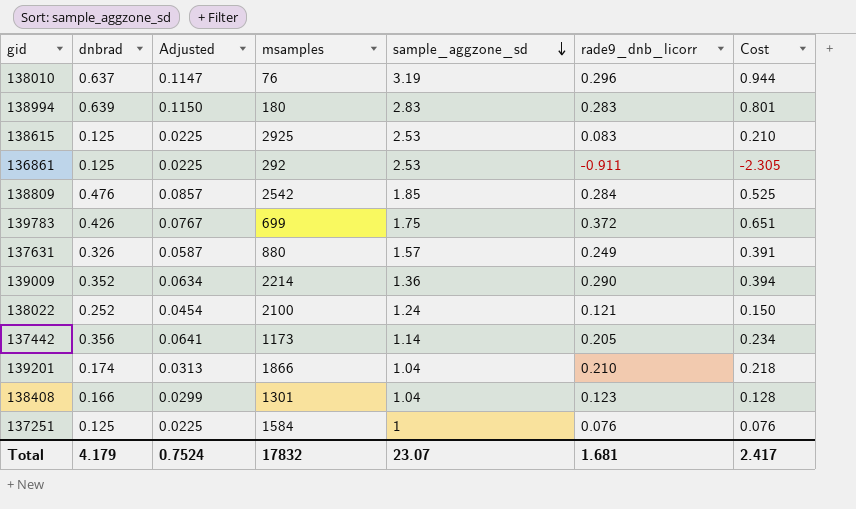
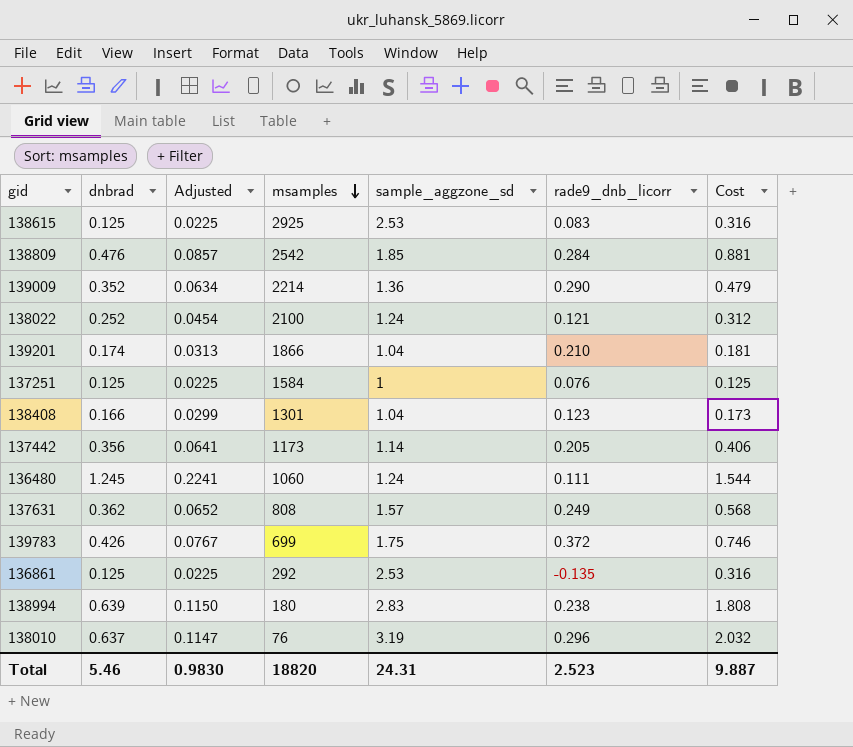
row order: sample_aggzone_sd descending -> msamples descending
column Cost | formula: [sample_aggzone_sd] * [rade9_dnb_licorr] -> [dnbrad] * [sample_aggzone_sd]
row 136480: none -> 1.245 | 0.2241 | 1060 | 1.24 | 0.111 | 1.544
137631 | dnbrad: 0.326 -> 0.362
137631 | Adjusted: 0.0587 -> 0.0652
137631 | msamples: 880 -> 808
136861 | rade9_dnb_licorr: -0.911 -> -0.135
138994 | rade9_dnb_licorr: 0.283 -> 0.238
Total | dnbrad: 4.179 -> 5.46
Total | Adjusted: 0.7524 -> 0.9830
Total | msamples: 17832 -> 18820
Total | sample_aggzone_sd: 23.07 -> 24.31
Total | rade9_dnb_licorr: 1.681 -> 2.523
Total | Cost: 2.417 -> 9.887

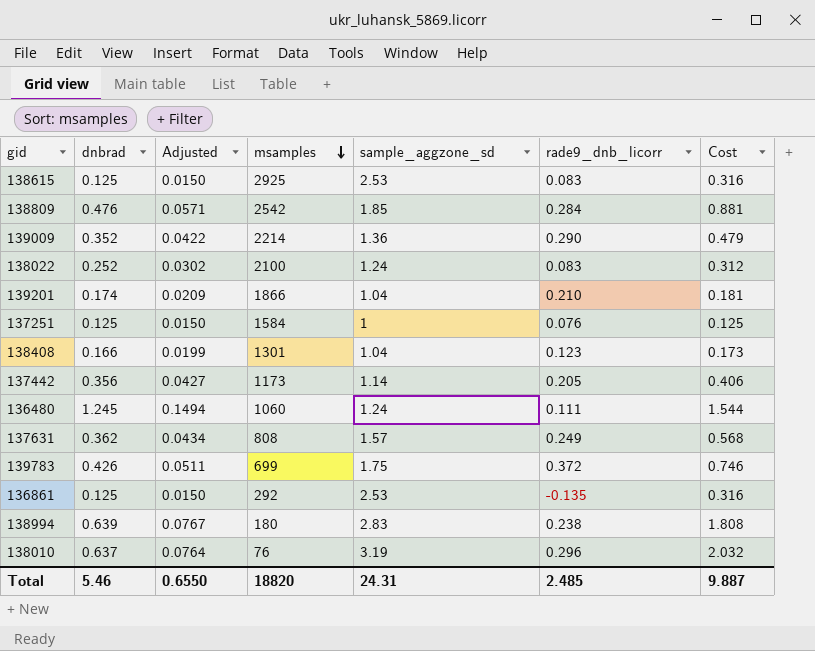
column Adjusted | formula: [dnbrad] * 0.18 -> [dnbrad] * 0.12
138022 | rade9_dnb_licorr: 0.121 -> 0.083
Total | Adjusted: 0.9830 -> 0.6550
Total | rade9_dnb_licorr: 2.523 -> 2.485

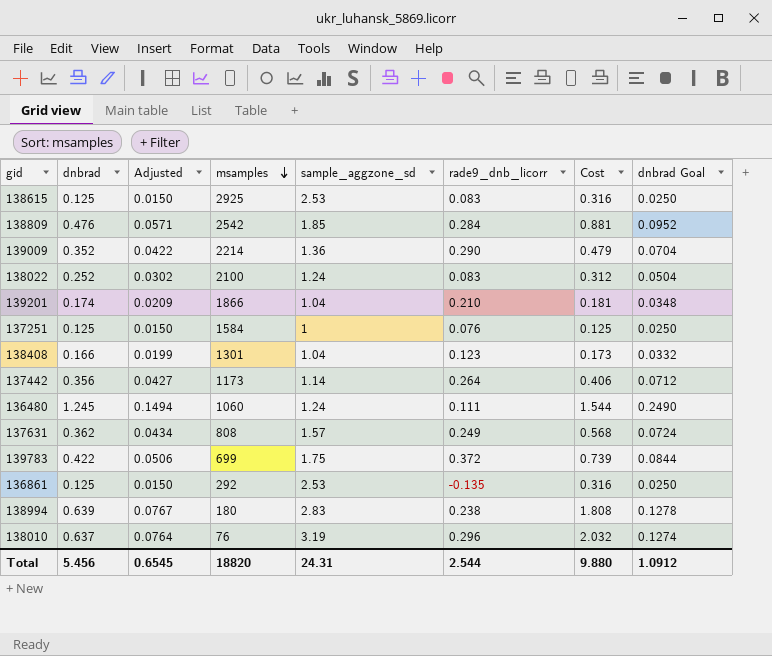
column dnbrad Goal | formula: none -> [dnbrad] * 0.2
137442 | rade9_dnb_licorr: 0.205 -> 0.264
139783 | dnbrad: 0.426 -> 0.422
139783 | Adjusted: 0.0511 -> 0.0506
139783 | Cost: 0.746 -> 0.739
Total | dnbrad: 5.46 -> 5.456
Total | Adjusted: 0.6550 -> 0.6545
Total | rade9_dnb_licorr: 2.485 -> 2.544
Total | Cost: 9.887 -> 9.880

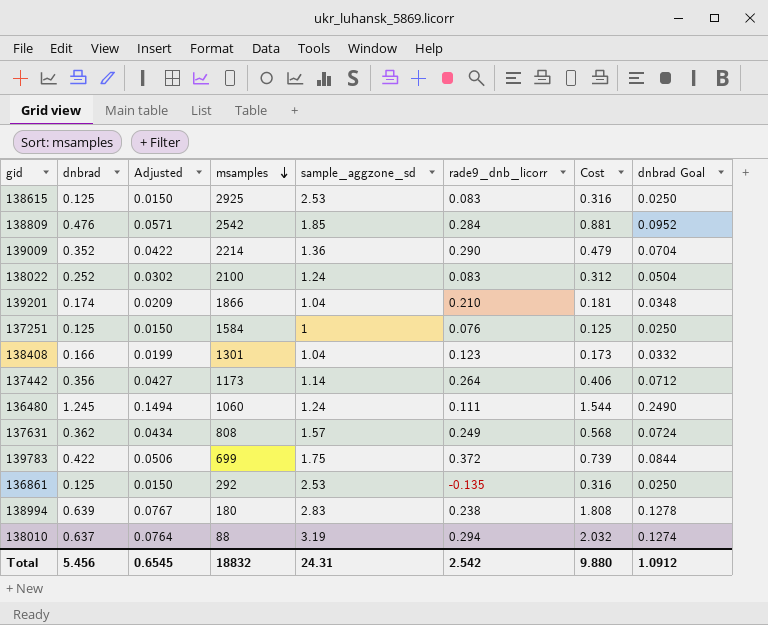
138010 | msamples: 76 -> 88
138010 | rade9_dnb_licorr: 0.296 -> 0.294
Total | msamples: 18820 -> 18832
Total | rade9_dnb_licorr: 2.544 -> 2.542

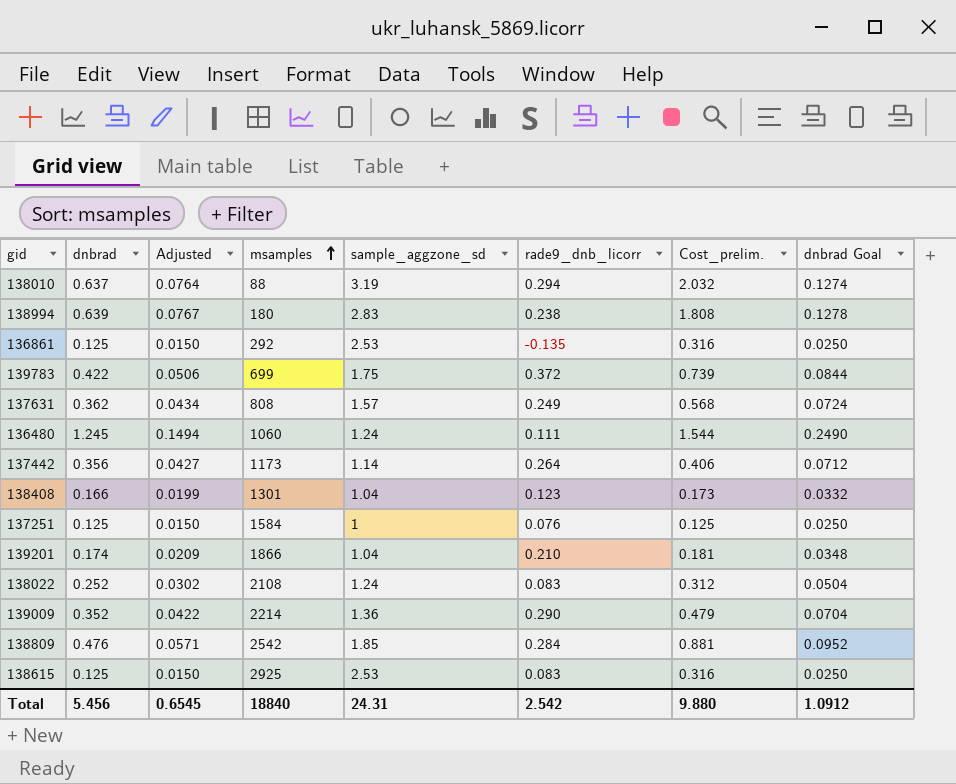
row order: msamples descending -> msamples ascending
column name: Cost -> Cost_prelim.
138022 | msamples: 2100 -> 2108
Total | msamples: 18832 -> 18840

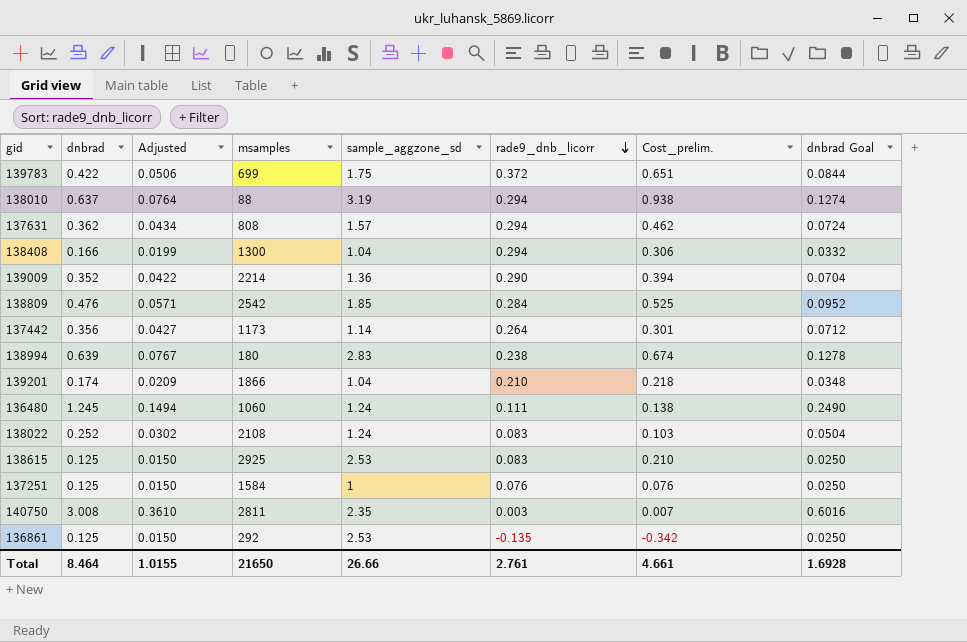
row order: msamples ascending -> rade9_dnb_licorr descending
column Cost_prelim. | formula: [dnbrad] * [sample_aggzone_sd] -> [sample_aggzone_sd] * [rade9_dnb_licorr]
137631 | rade9_dnb_licorr: 0.249 -> 0.294
138408 | msamples: 1301 -> 1300
138408 | rade9_dnb_licorr: 0.123 -> 0.294
row 140750: none -> 3.008 | 0.3610 | 2811 | 2.35 | 0.003 | 0.007 | 0.6016
Total | dnbrad: 5.456 -> 8.464
Total | Adjusted: 0.6545 -> 1.0155
Total | msamples: 18840 -> 21650
Total | sample_aggzone_sd: 24.31 -> 26.66
Total | rade9_dnb_licorr: 2.542 -> 2.761
Total | Cost_prelim.: 9.880 -> 4.661
Total | dnbrad Goal: 1.0912 -> 1.6928

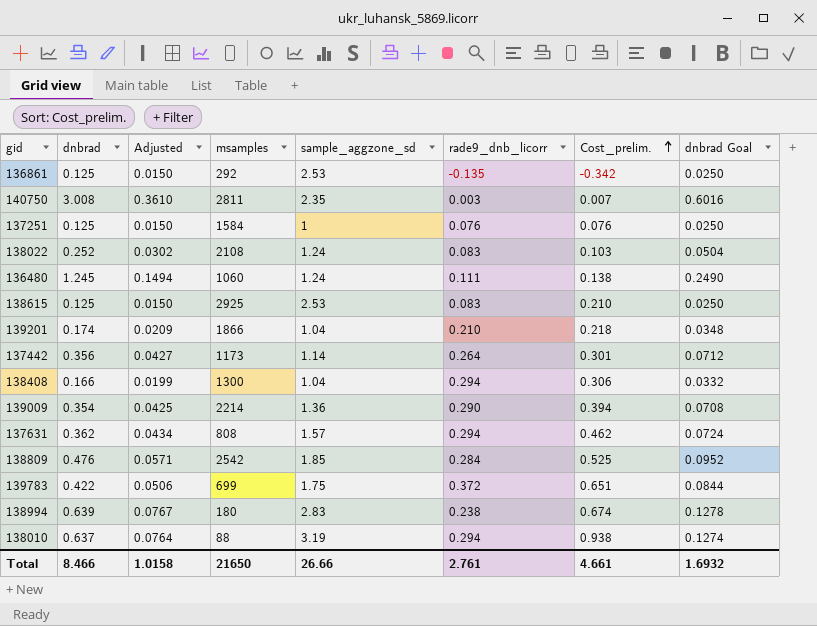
row order: rade9_dnb_licorr descending -> Cost_prelim. ascending
139009 | dnbrad: 0.352 -> 0.354
139009 | Adjusted: 0.0422 -> 0.0425
139009 | dnbrad Goal: 0.0704 -> 0.0708
Total | dnbrad: 8.464 -> 8.466
Total | Adjusted: 1.0155 -> 1.0158
Total | dnbrad Goal: 1.6928 -> 1.6932

